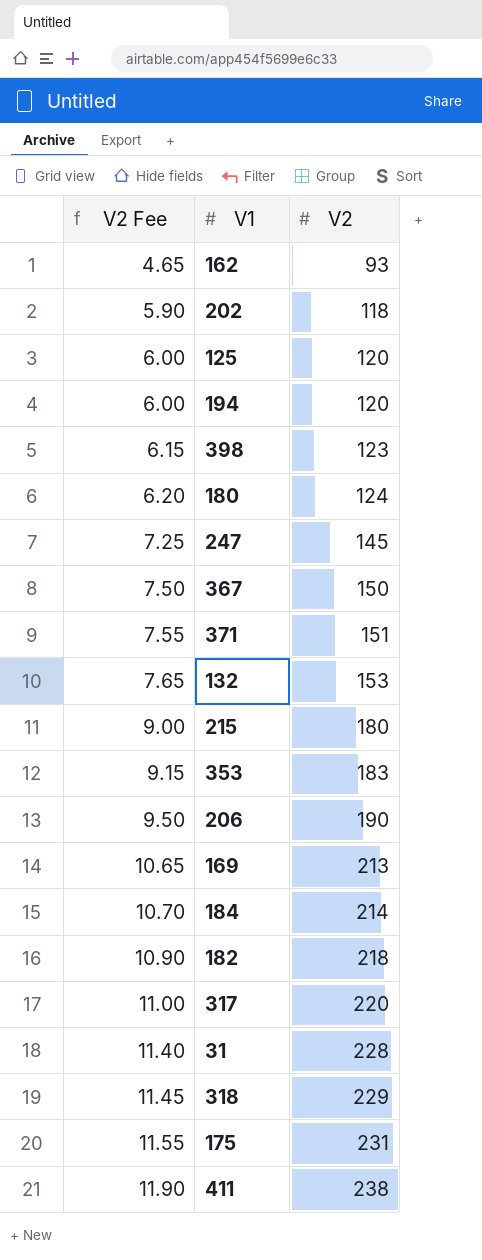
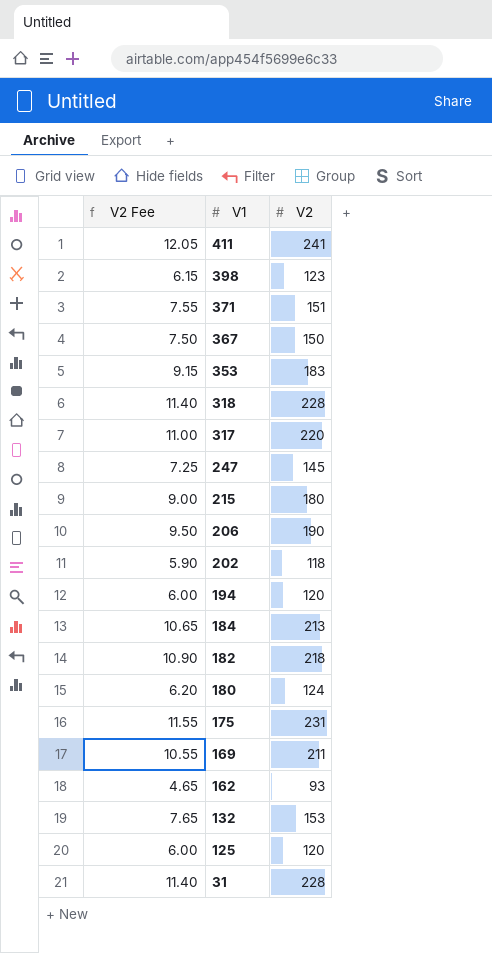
row order: V2 Fee ascending -> V1 descending
411 | V2 Fee: 11.90 -> 12.05
411 | V2: 238 -> 241
318 | V2 Fee: 11.45 -> 11.40
318 | V2: 229 -> 228
184 | V2 Fee: 10.70 -> 10.65
184 | V2: 214 -> 213
169 | V2 Fee: 10.65 -> 10.55
169 | V2: 213 -> 211

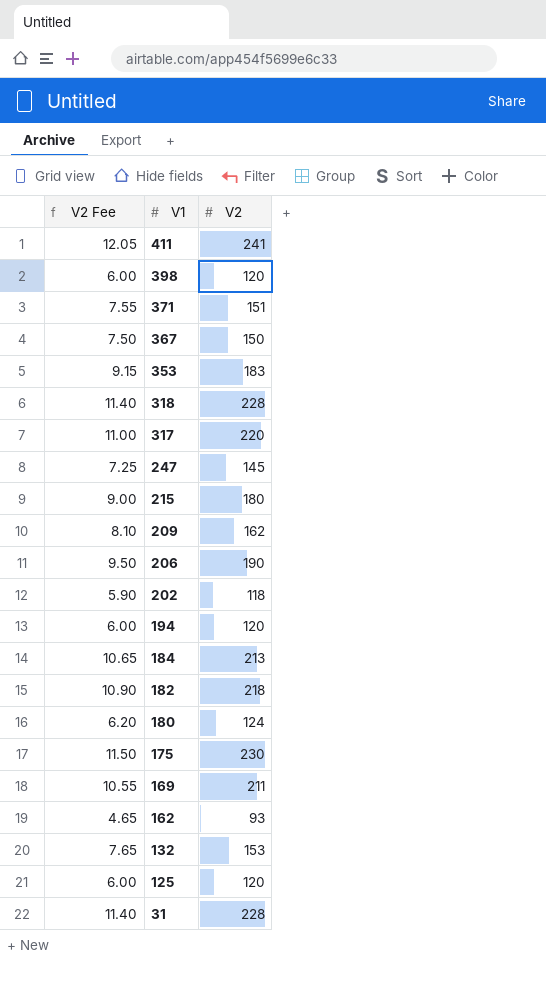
398 | V2 Fee: 6.15 -> 6.00
398 | V2: 123 -> 120
row 209: none -> 8.10 | 162
175 | V2 Fee: 11.55 -> 11.50
175 | V2: 231 -> 230

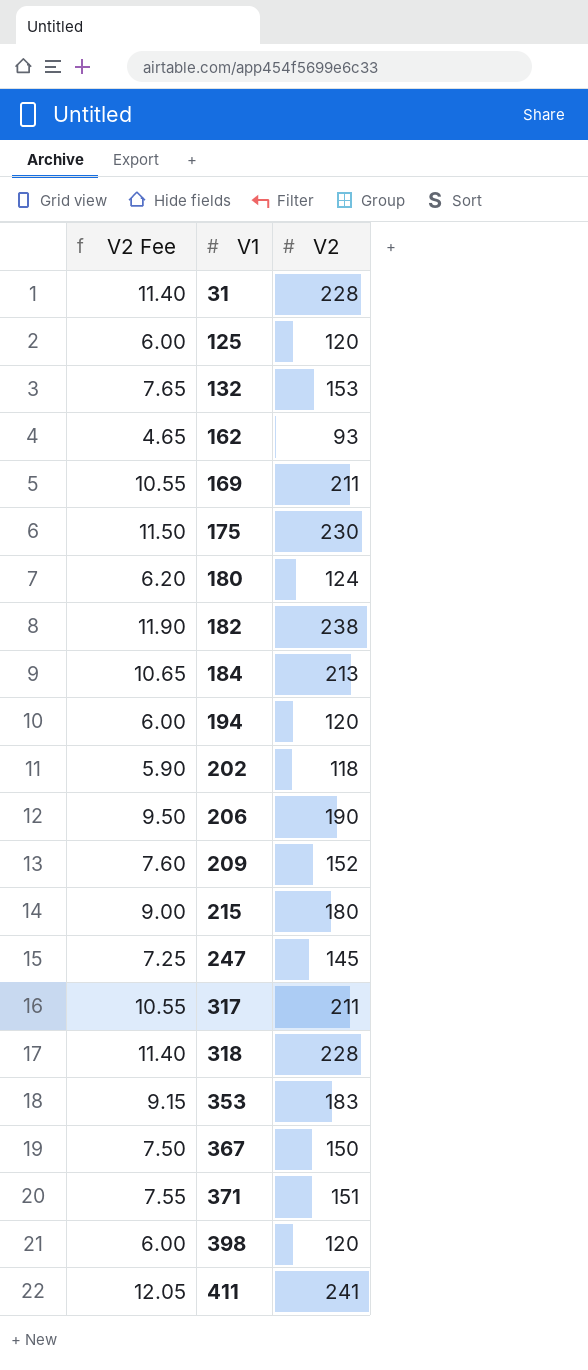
row order: V1 descending -> V1 ascending
182 | V2 Fee: 10.90 -> 11.90
182 | V2: 218 -> 238
209 | V2 Fee: 8.10 -> 7.60
209 | V2: 162 -> 152
317 | V2 Fee: 11.00 -> 10.55
317 | V2: 220 -> 211

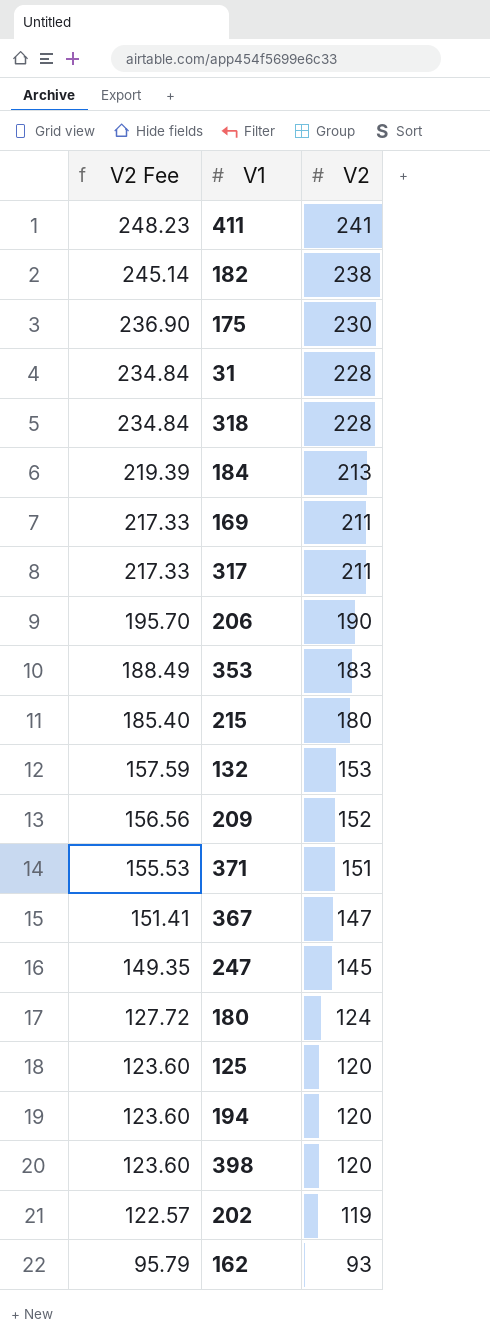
row order: V1 ascending -> V2 Fee descending
column V2 Fee | formula: [V2] * 0.05 -> [V2] * 1.03
367 | V2: 150 -> 147
202 | V2: 118 -> 119

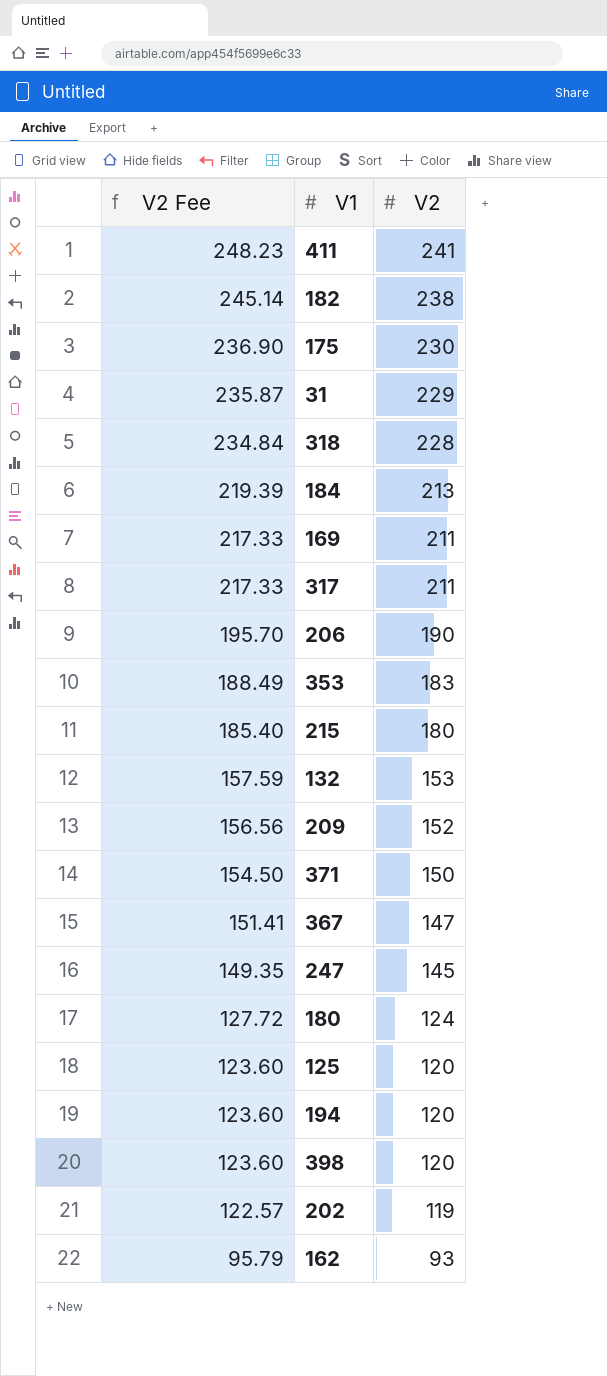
31 | V2 Fee: 234.84 -> 235.87
31 | V2: 228 -> 229
371 | V2 Fee: 155.53 -> 154.50
371 | V2: 151 -> 150

